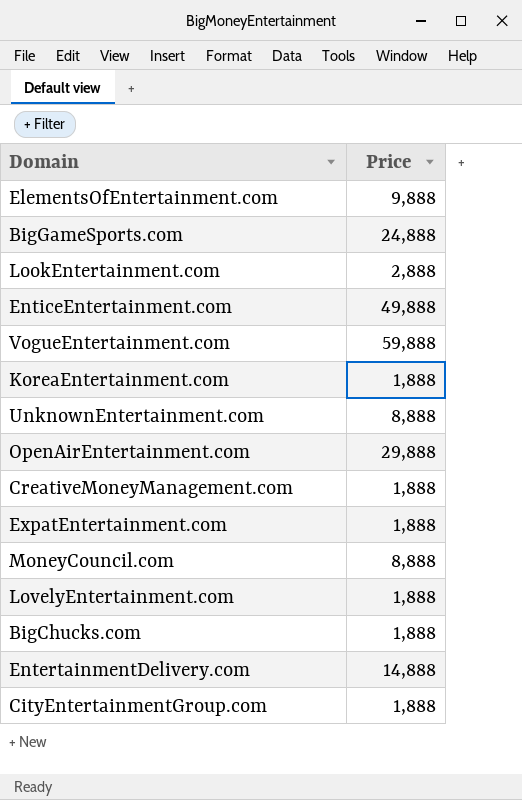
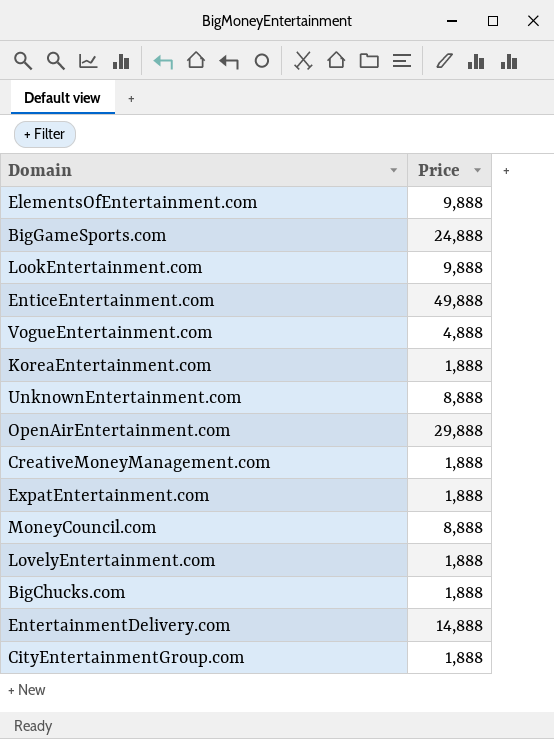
LookEntertainment.com | Price: 2,888 -> 9,888
VogueEntertainment.com | Price: 59,888 -> 4,888

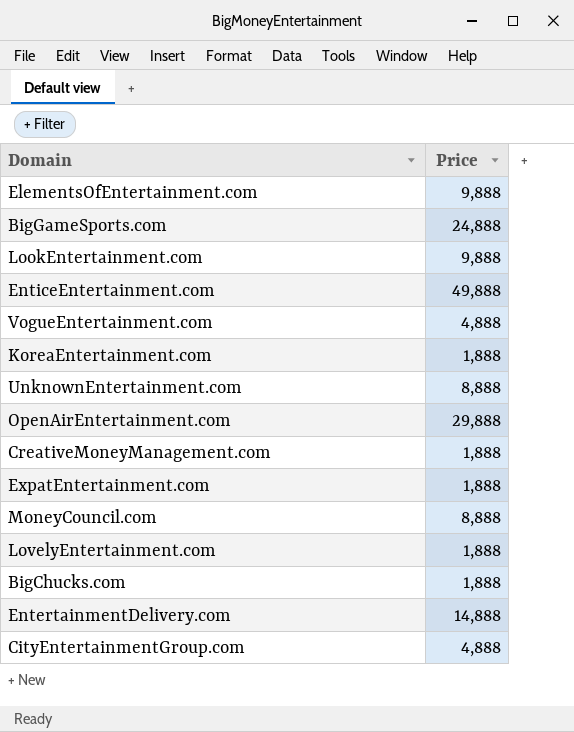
CityEntertainmentGroup.com | Price: 1,888 -> 4,888

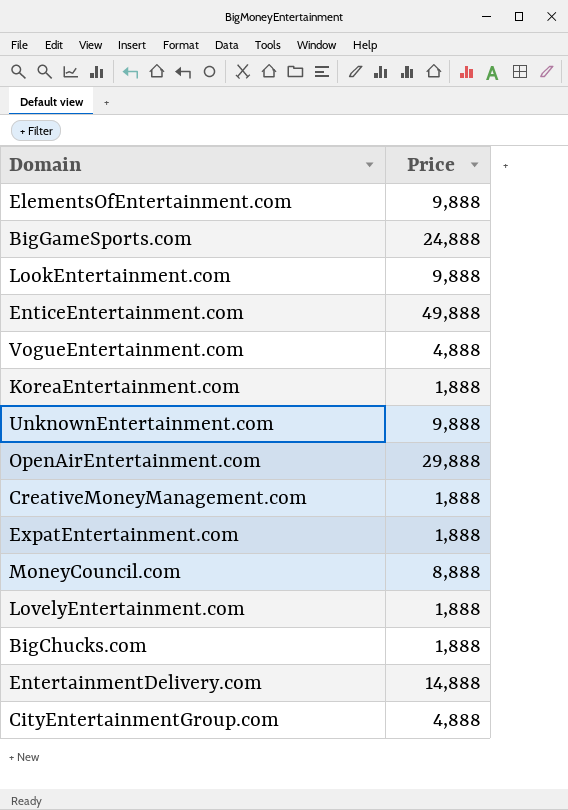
UnknownEntertainment.com | Price: 8,888 -> 9,888

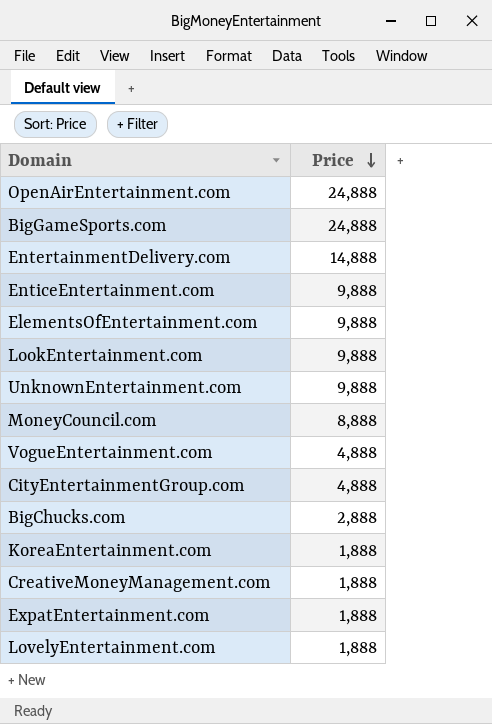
row order: none -> Price descending
OpenAirEntertainment.com | Price: 29,888 -> 24,888
EnticeEntertainment.com | Price: 49,888 -> 9,888
BigChucks.com | Price: 1,888 -> 2,888

